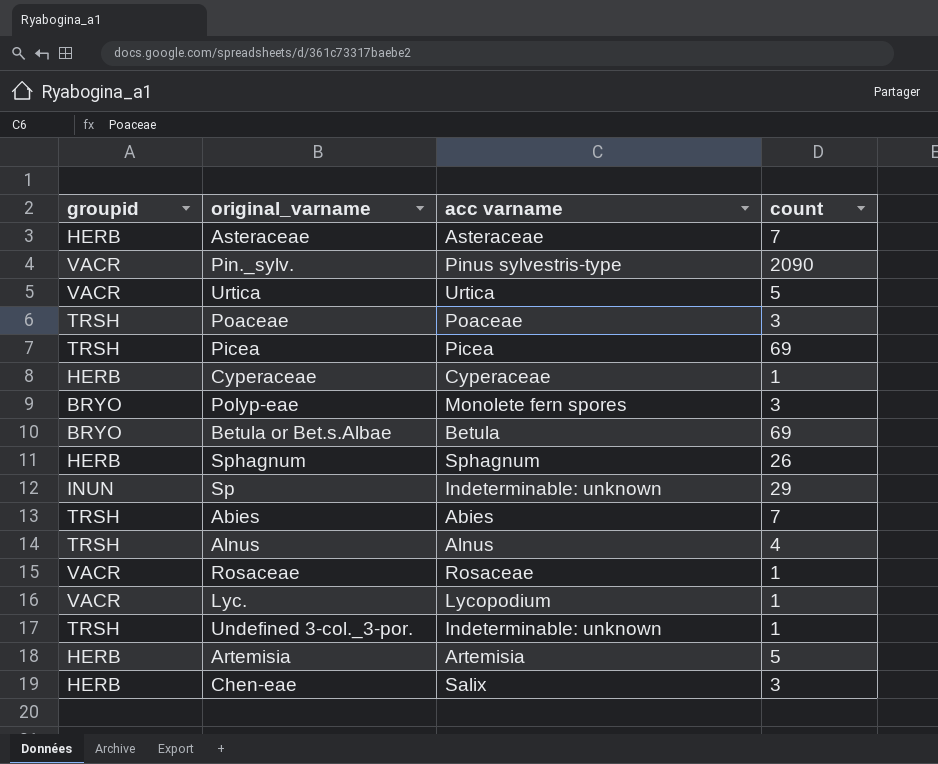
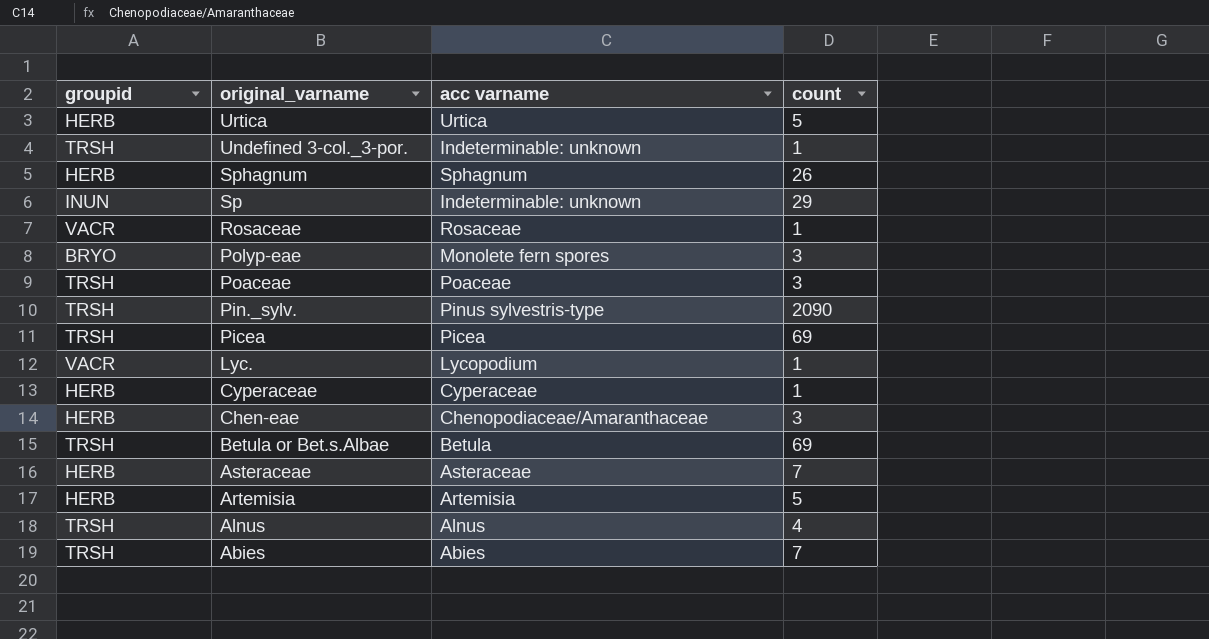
row order: none -> original_varname descending
Urtica | groupid: VACR -> HERB
Pin._sylv. | groupid: VACR -> TRSH
Chen-eae | acc varname: Salix -> Chenopodiaceae/Amaranthaceae
Betula or Bet.s.Albae | groupid: BRYO -> TRSH

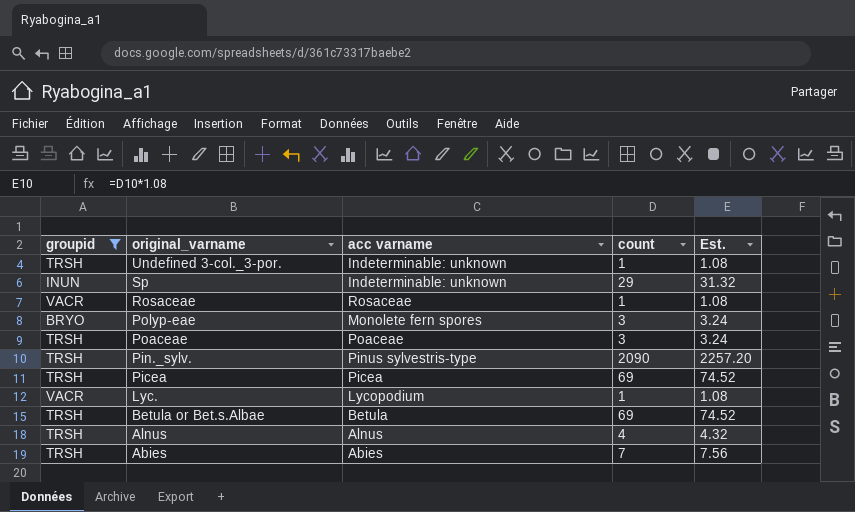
filter: none -> groupid != HERB
column Est. | formula: none -> [count] * 1.08

